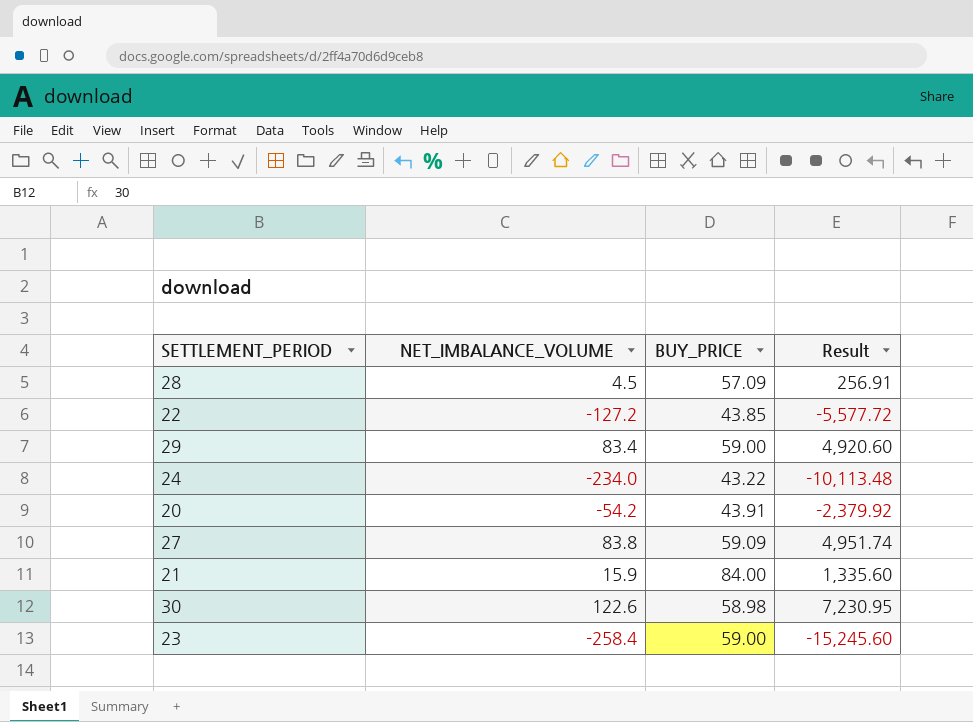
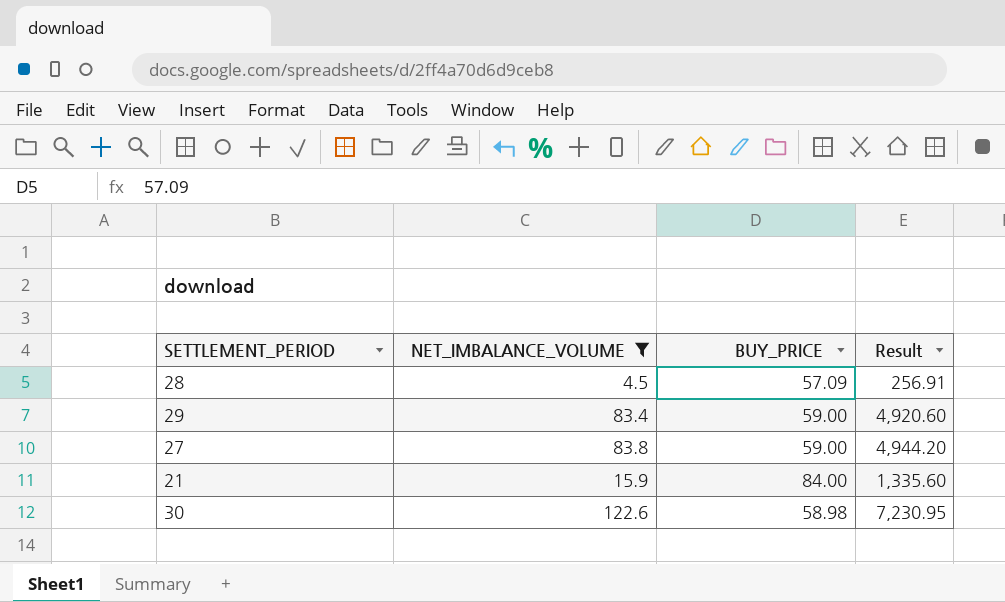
filter: none -> NET_IMBALANCE_VOLUME >= 4.5
27 | BUY_PRICE: 59.09 -> 59.00
27 | Result: 4,951.74 -> 4,944.20

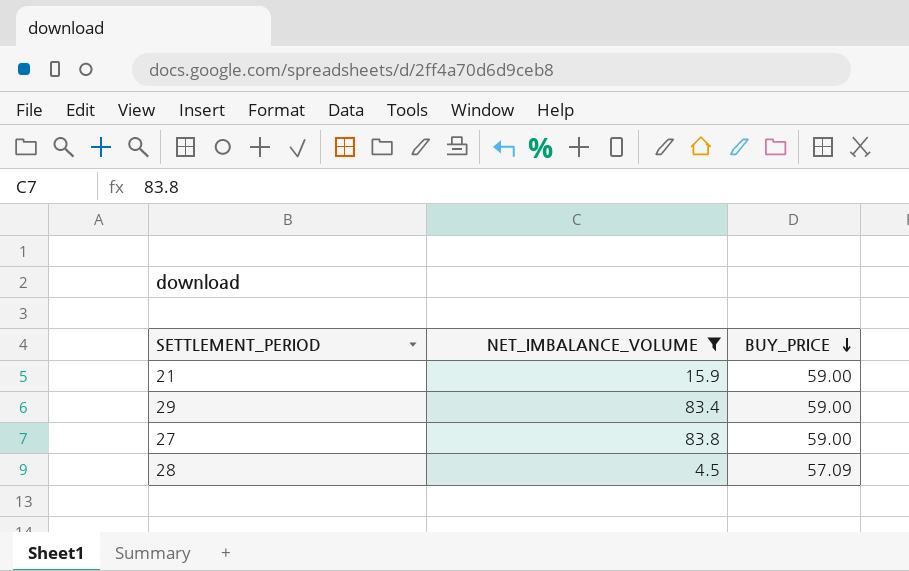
row order: none -> BUY_PRICE descending
column Result | formula: [NET_IMBALANCE_VOLUME] * [BUY_PRICE] -> none
row 30: 122.6 | 58.98 | 7,230.95 -> none
21 | BUY_PRICE: 84.00 -> 59.00

